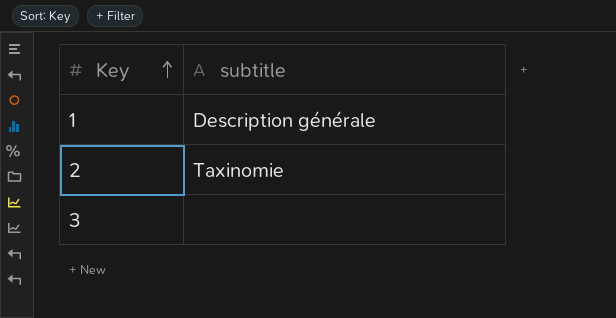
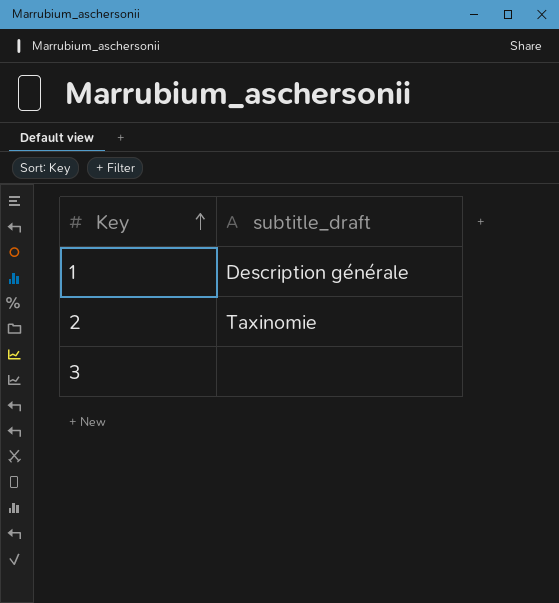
column name: subtitle -> subtitle_draft

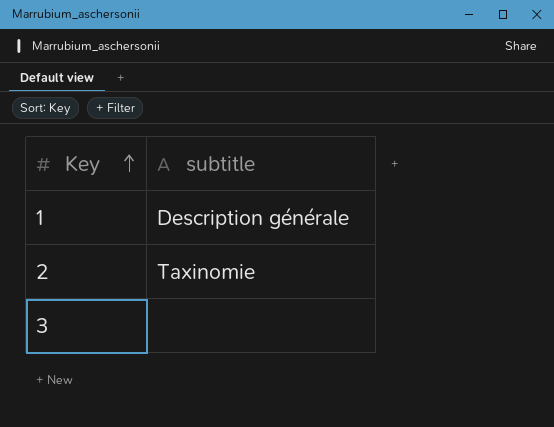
column name: subtitle_draft -> subtitle

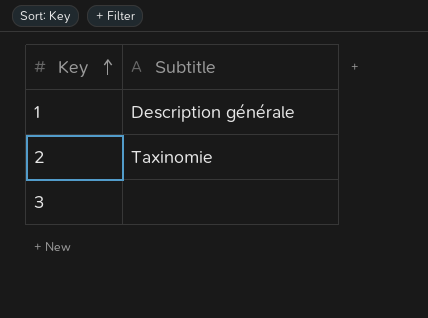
column name: subtitle -> Subtitle

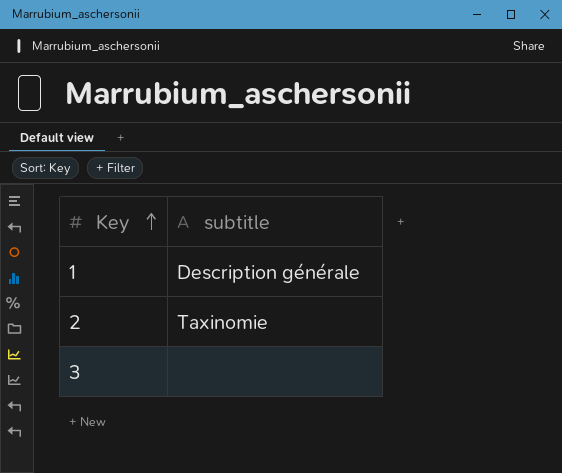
column name: Subtitle -> subtitle

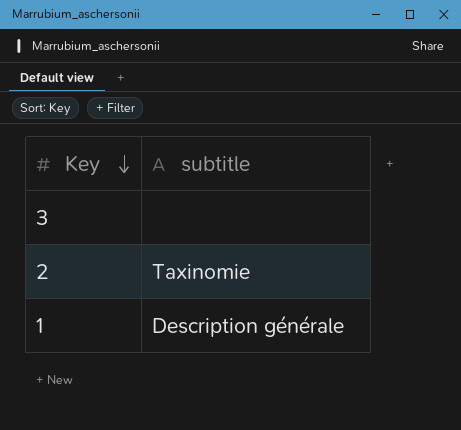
row order: Key ascending -> Key descending

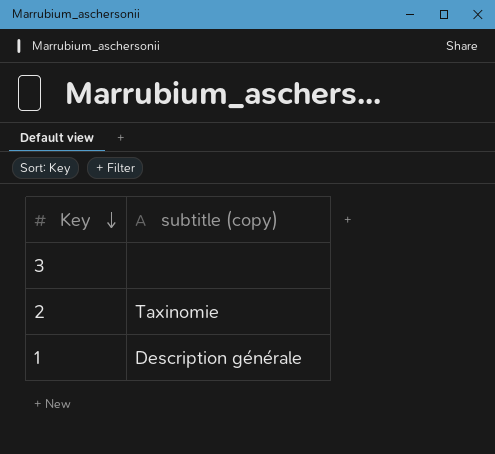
column name: subtitle -> subtitle (copy)

